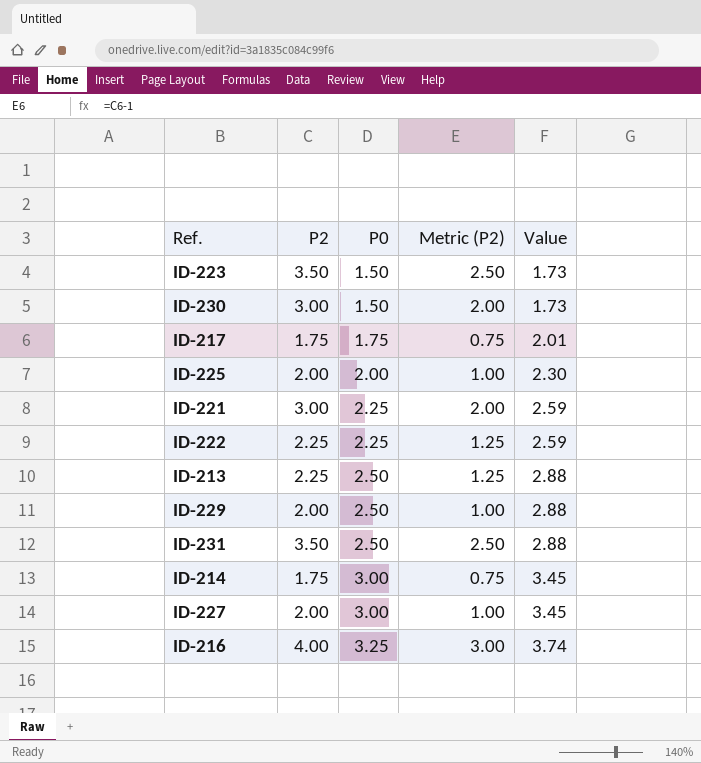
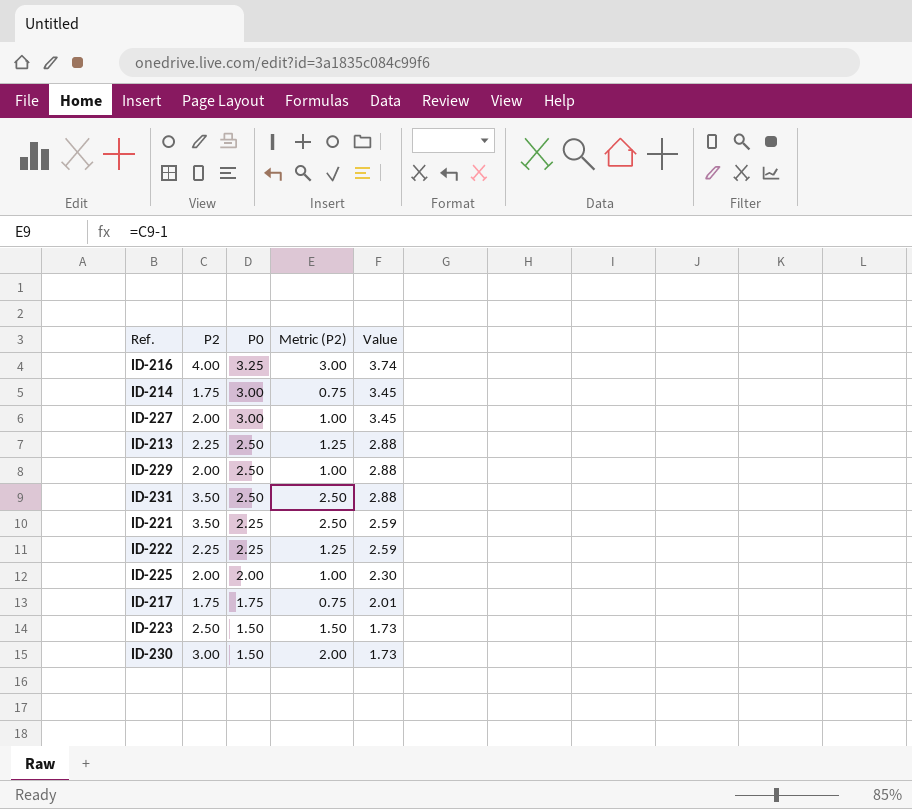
row order: P0 ascending -> P0 descending
ID-221 | P2: 3.00 -> 3.50
ID-221 | Metric (P2): 2.00 -> 2.50
ID-223 | P2: 3.50 -> 2.50
ID-223 | Metric (P2): 2.50 -> 1.50

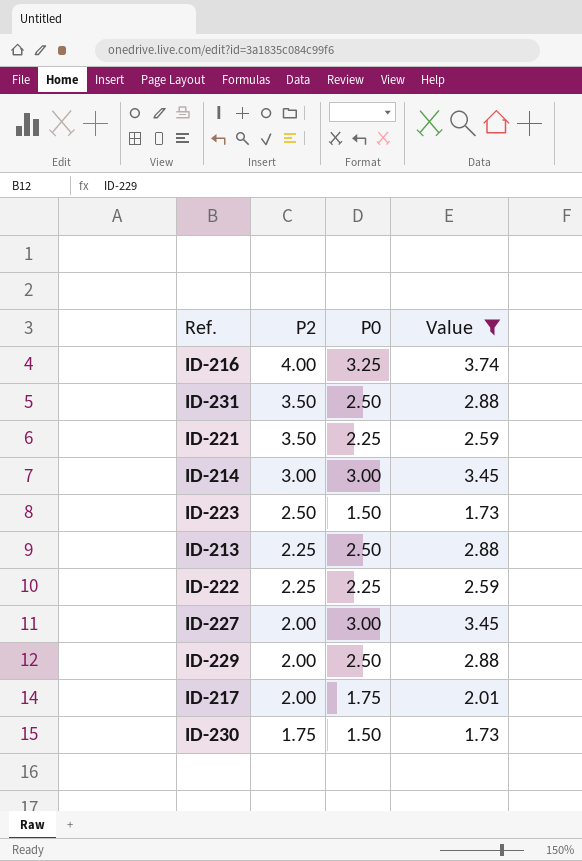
filter: none -> Value != 2.30
row order: P0 descending -> P2 descending
column Metric (P2) | formula: [P2] - 1 -> none
ID-214 | P2: 1.75 -> 3.00
ID-217 | P2: 1.75 -> 2.00
ID-230 | P2: 3.00 -> 1.75

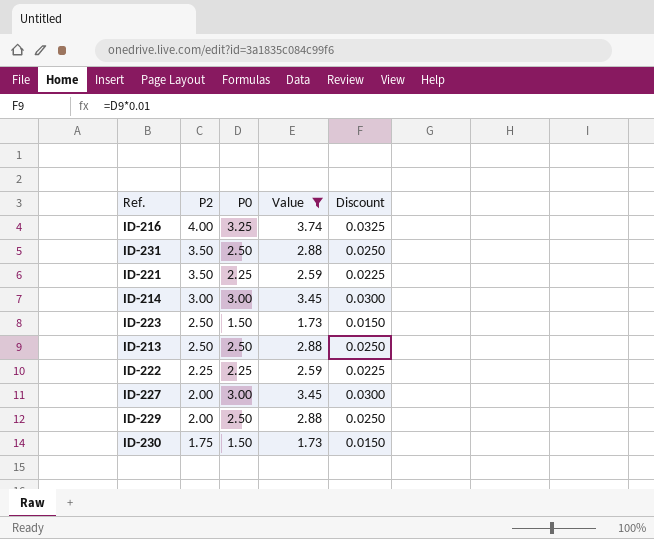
column Discount | formula: none -> [P0] * 0.01
row ID-217: 2.00 | 1.75 | 2.01 -> none
ID-213 | P2: 2.25 -> 2.50

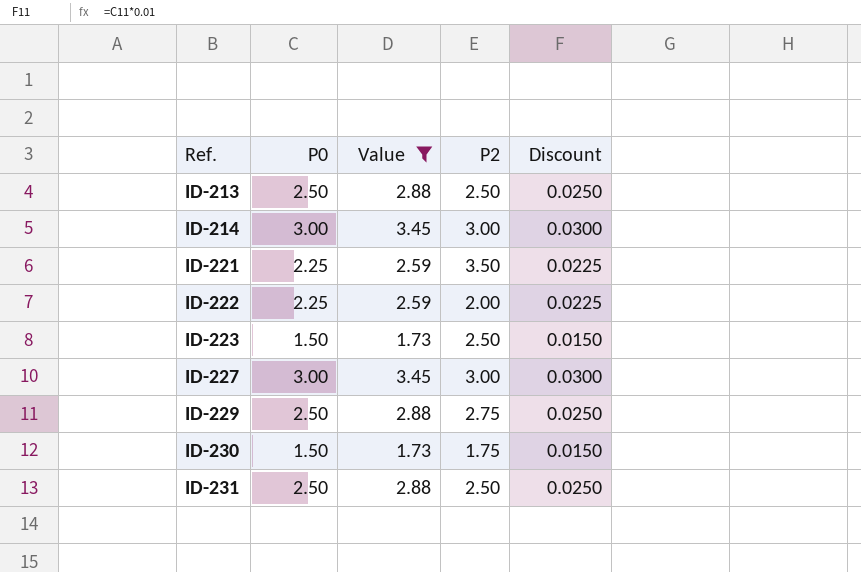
row order: P2 descending -> Ref. ascending
column P2 | position: 2 -> 4
row ID-216: 4.00 | 3.25 | 3.74 | 0.0325 -> none
ID-222 | P2: 2.25 -> 2.00
ID-227 | P2: 2.00 -> 3.00
ID-229 | P2: 2.00 -> 2.75
ID-231 | P2: 3.50 -> 2.50

